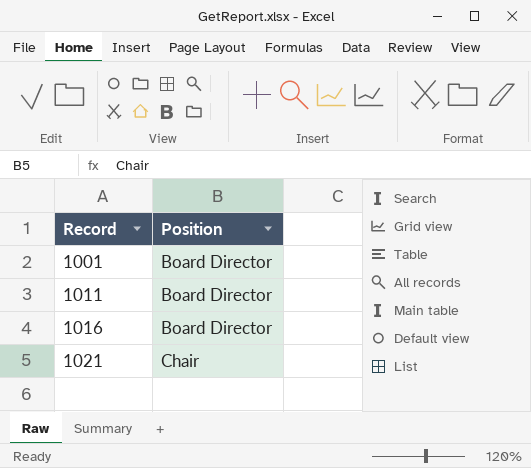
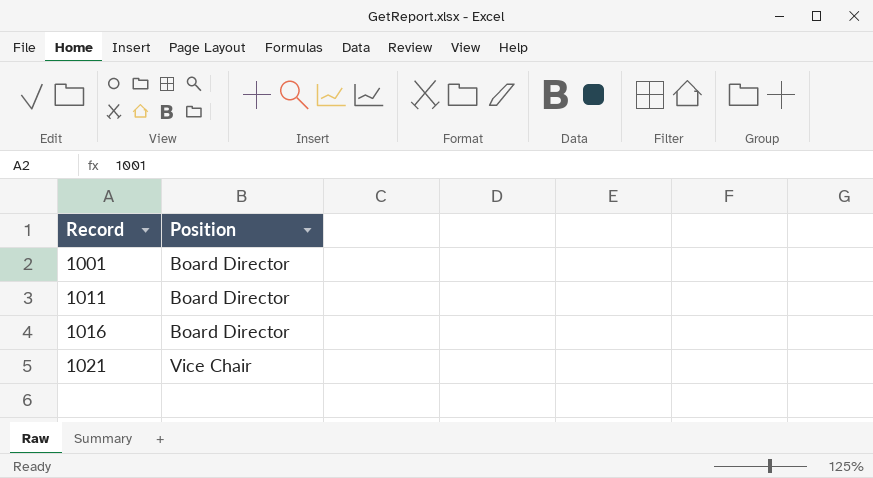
1021 | Position: Chair -> Vice Chair

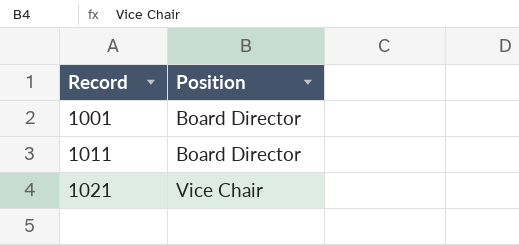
row 1016: Board Director -> none

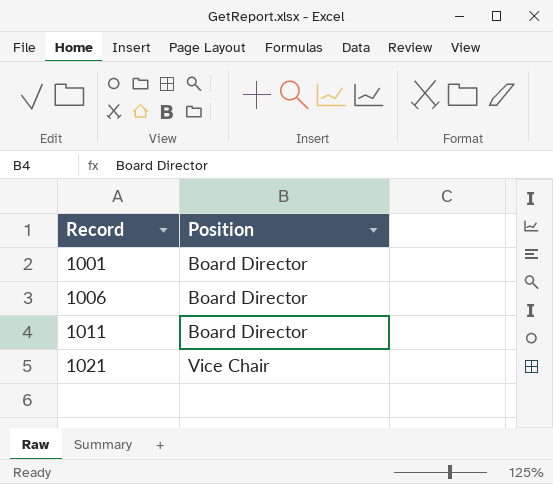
row 1006: none -> Board Director

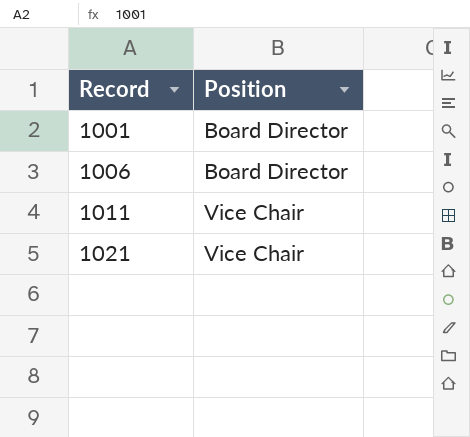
1011 | Position: Board Director -> Vice Chair

